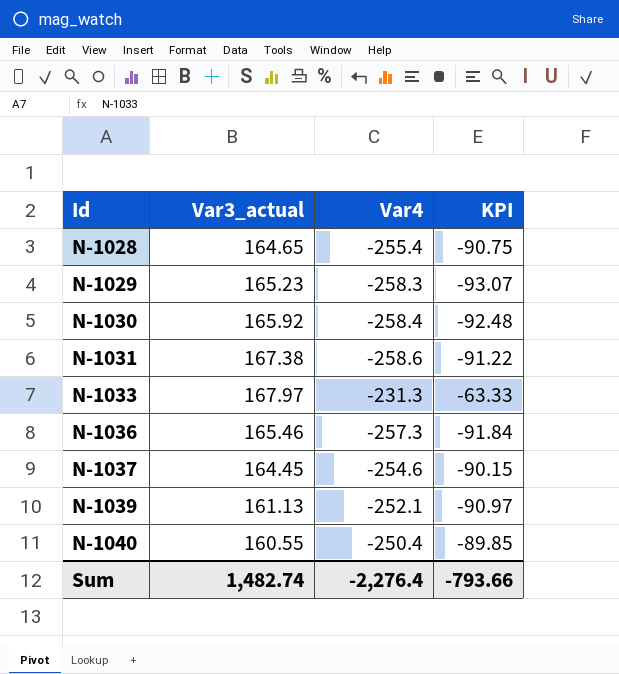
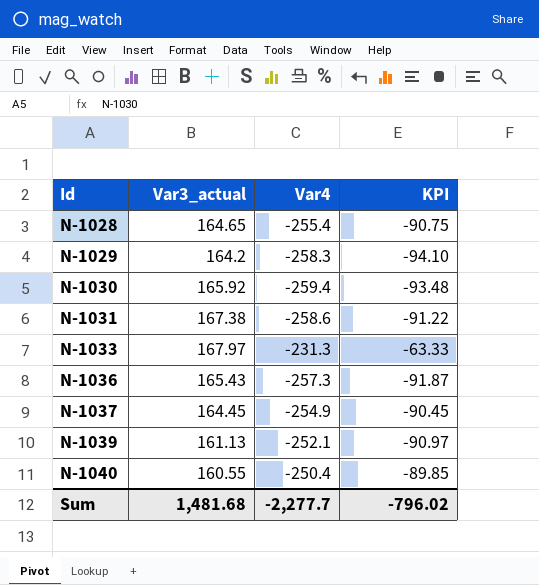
N-1029 | Var3_actual: 165.23 -> 164.2
N-1029 | KPI: -93.07 -> -94.10
N-1030 | Var4: -258.4 -> -259.4
N-1030 | KPI: -92.48 -> -93.48
N-1036 | Var3_actual: 165.46 -> 165.43
N-1036 | KPI: -91.84 -> -91.87
N-1037 | Var4: -254.6 -> -254.9
N-1037 | KPI: -90.15 -> -90.45
Sum | Var3_actual: 1,482.74 -> 1,481.68
Sum | Var4: -2,276.4 -> -2,277.7
Sum | KPI: -793.66 -> -796.02

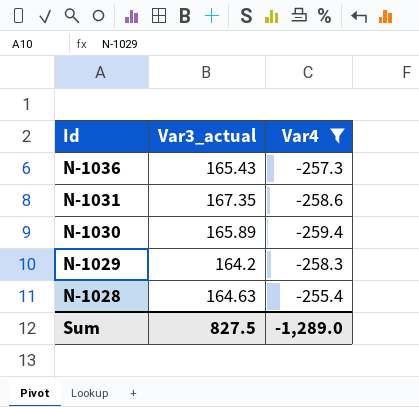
filter: none -> Var4 <= -255.4
row order: Id ascending -> Id descending
column KPI | formula: [Var3_actual] + [Var4] -> none
N-1031 | Var3_actual: 167.38 -> 167.35
N-1030 | Var3_actual: 165.92 -> 165.89
N-1028 | Var3_actual: 164.65 -> 164.63
Sum | Var3_actual: 1,481.68 -> 827.5
Sum | Var4: -2,277.7 -> -1,289.0

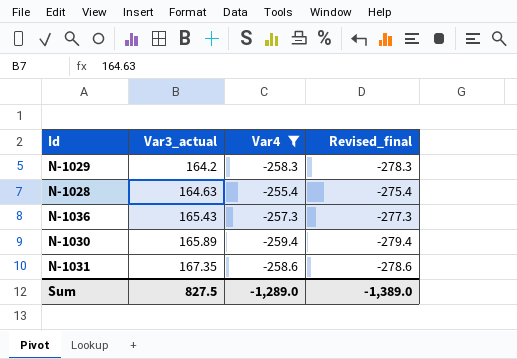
row order: Id descending -> Var3_actual ascending
column Revised_final | formula: none -> [Var4] - 20

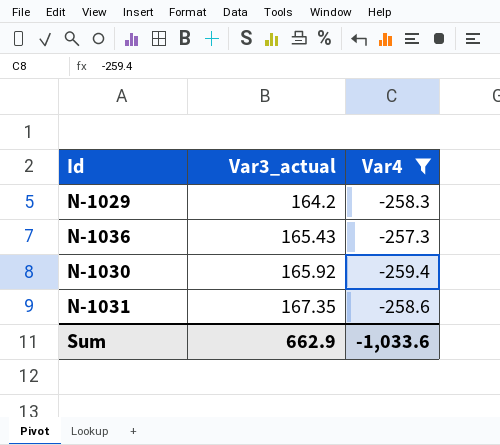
column Revised_final | formula: [Var4] - 20 -> none
row N-1028: 164.63 | -255.4 | -275.4 -> none
N-1030 | Var3_actual: 165.89 -> 165.92
Sum | Var3_actual: 827.5 -> 662.9
Sum | Var4: -1,289.0 -> -1,033.6

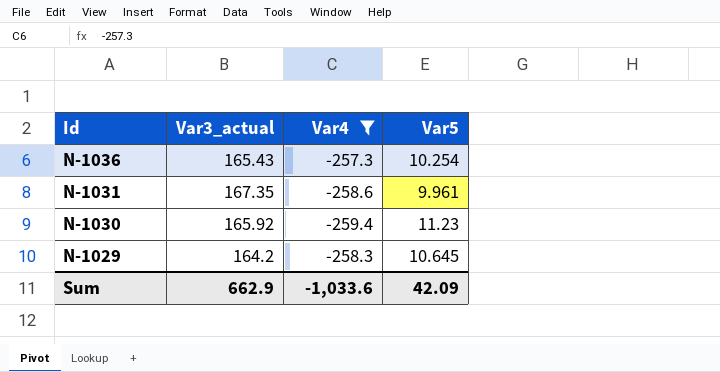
row order: Var3_actual ascending -> Id descending
column Var5 | position: none -> 4

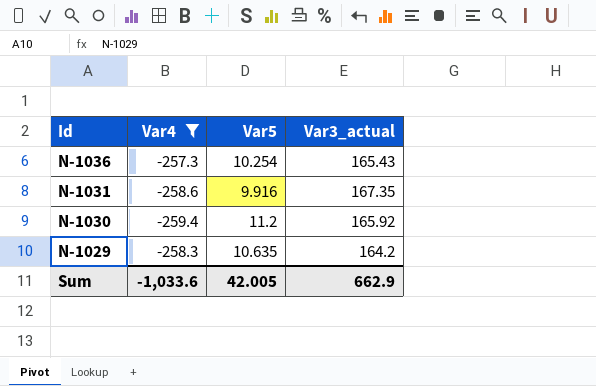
column Var3_actual | position: 2 -> 4
N-1031 | Var5: 9.961 -> 9.916
N-1030 | Var5: 11.23 -> 11.2
N-1029 | Var5: 10.645 -> 10.635
Sum | Var5: 42.09 -> 42.005

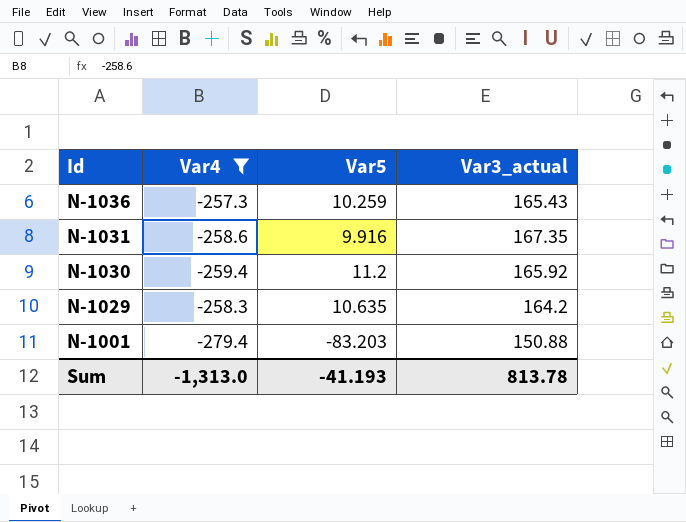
N-1036 | Var5: 10.254 -> 10.259
row N-1001: none -> -279.4 | -83.203 | 150.88
Sum | Var4: -1,033.6 -> -1,313.0
Sum | Var5: 42.005 -> -41.193
Sum | Var3_actual: 662.9 -> 813.78

